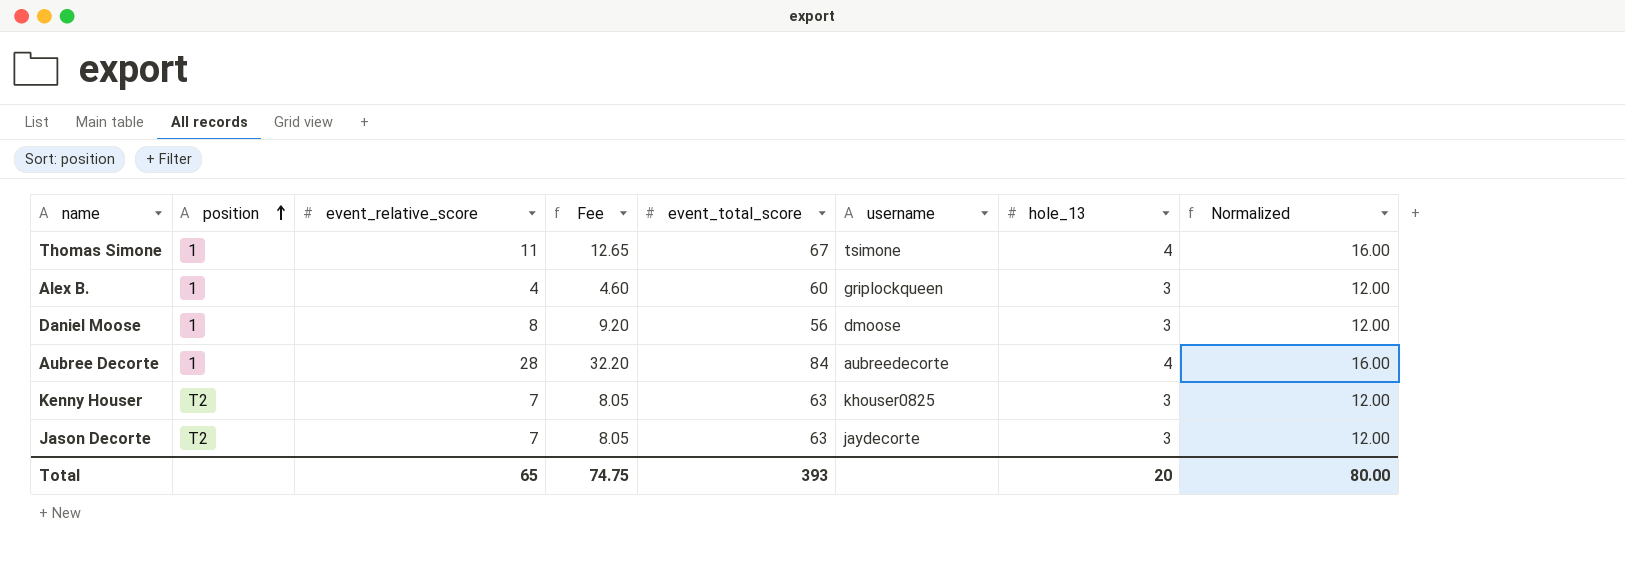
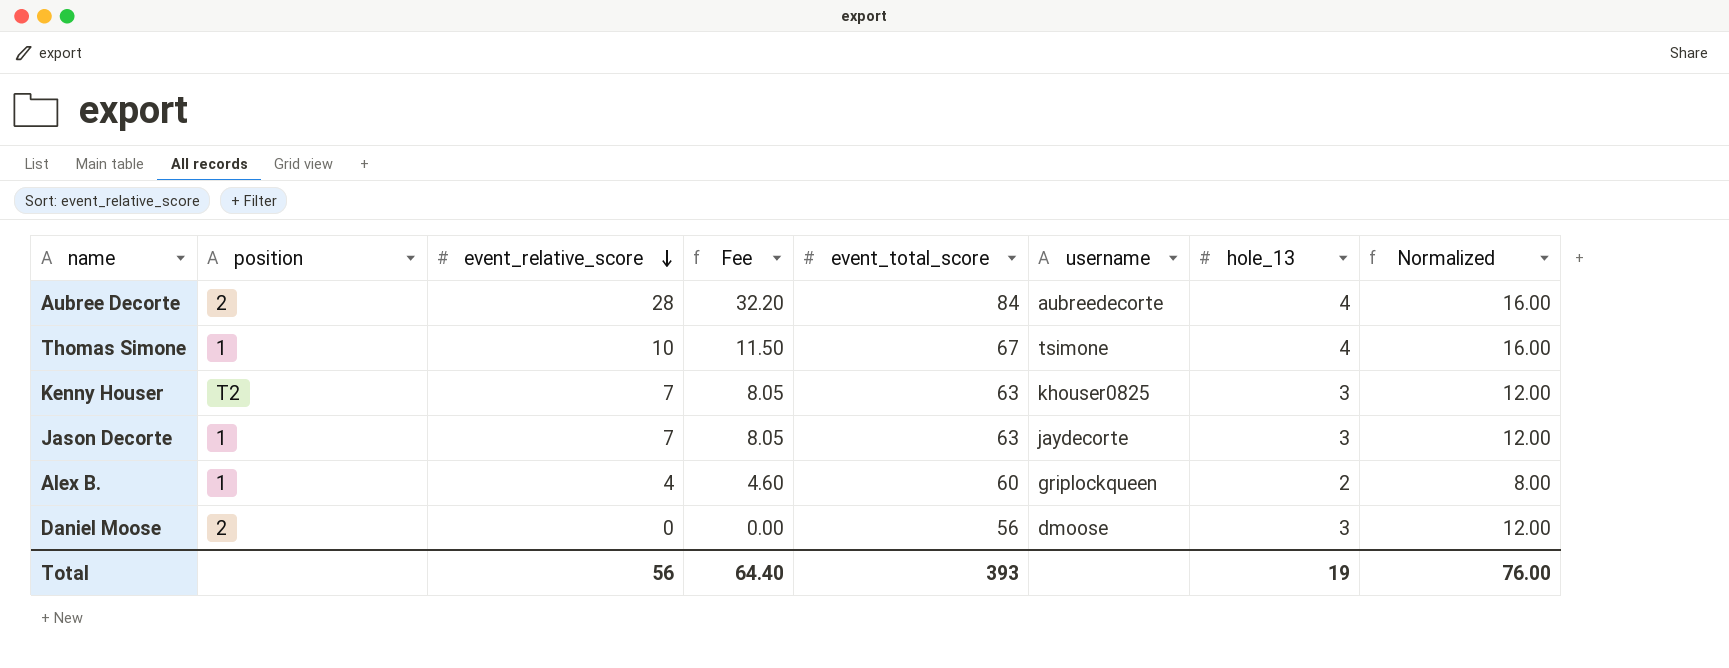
row order: position ascending -> event_relative_score descending
Aubree Decorte | position: 1 -> 2
Thomas Simone | event_relative_score: 11 -> 10
Thomas Simone | Fee: 12.65 -> 11.50
Jason Decorte | position: T2 -> 1
Alex B. | hole_13: 3 -> 2
Alex B. | Normalized: 12.00 -> 8.00
Daniel Moose | position: 1 -> 2
Daniel Moose | event_relative_score: 8 -> 0
Daniel Moose | Fee: 9.20 -> 0.00
Total | event_relative_score: 65 -> 56
Total | Fee: 74.75 -> 64.40
Total | hole_13: 20 -> 19
Total | Normalized: 80.00 -> 76.00

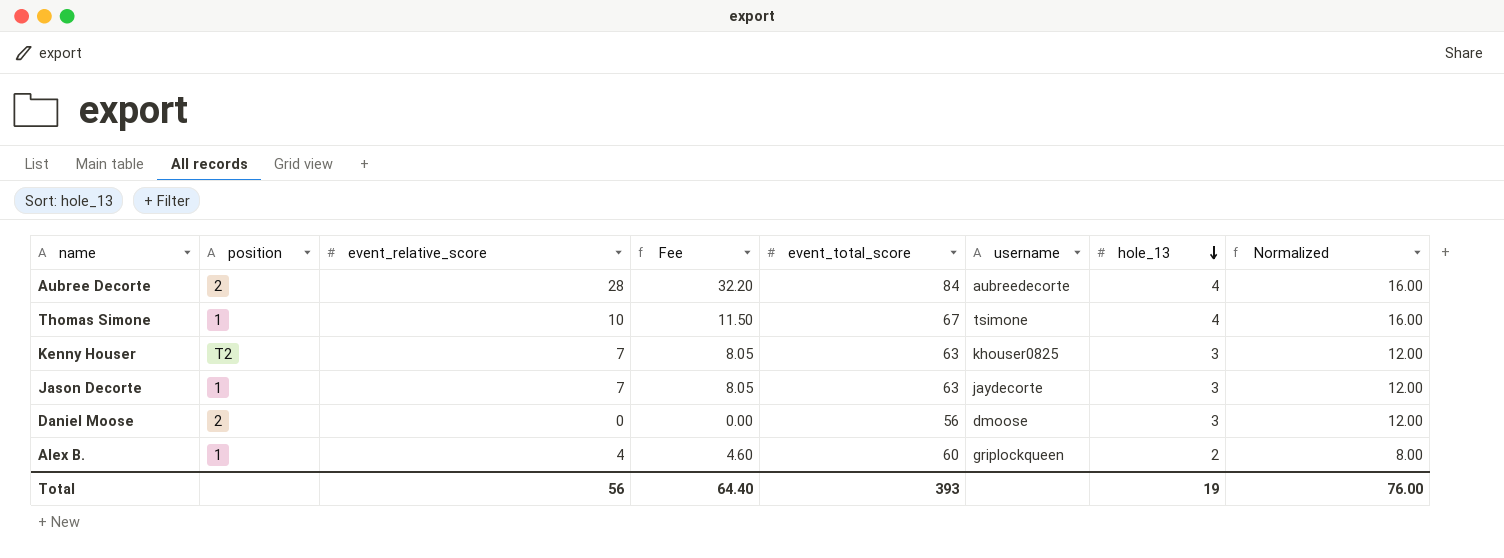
row order: event_relative_score descending -> hole_13 descending

